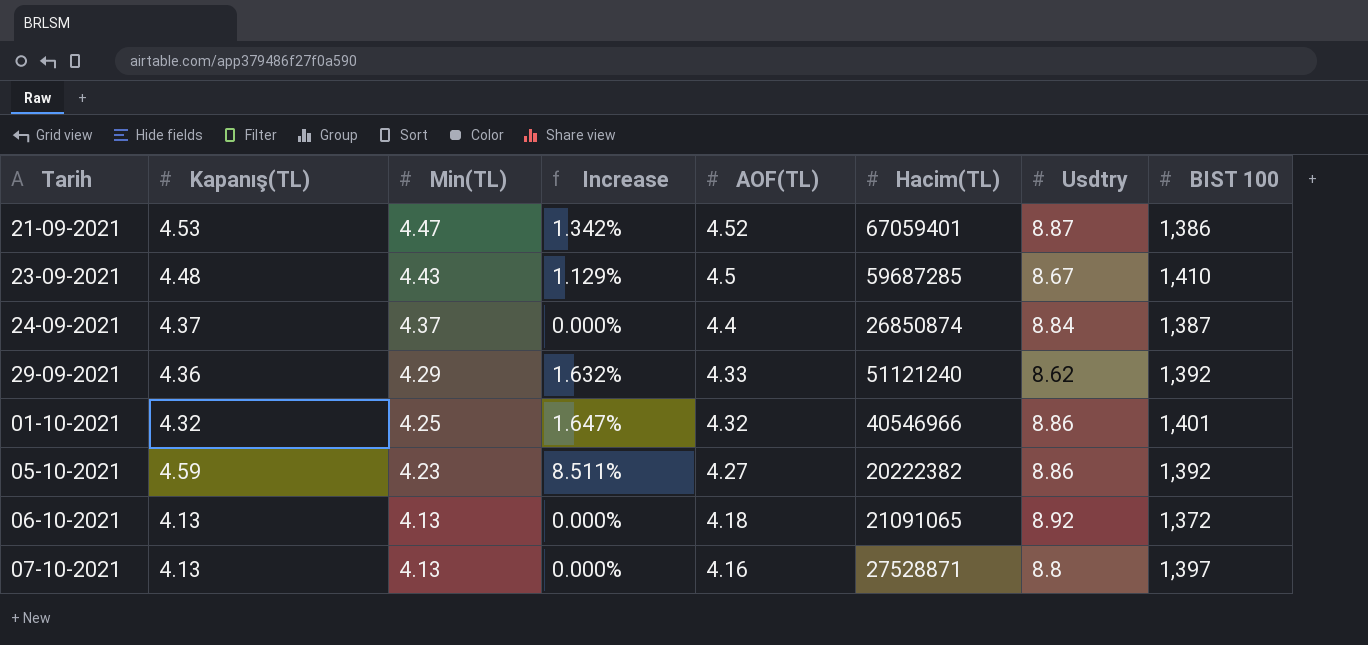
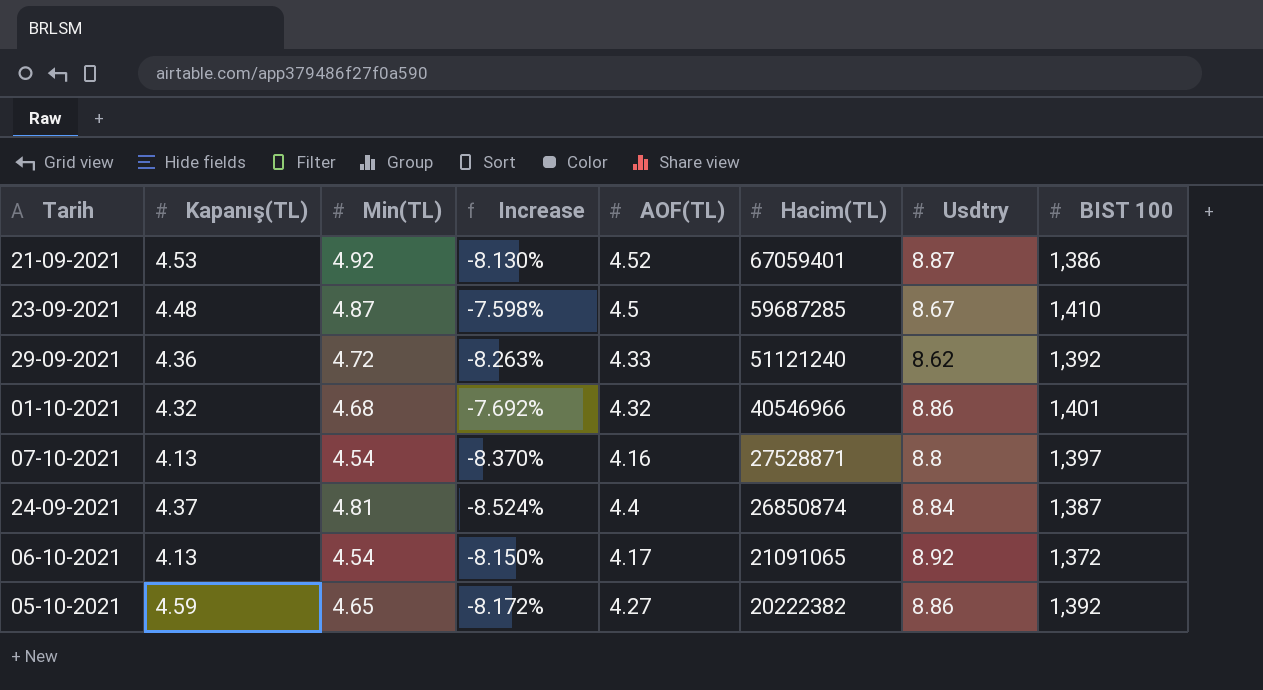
row order: Tarih ascending -> Hacim(TL) descending
column Increase | formula: ([Kapanış(TL)] - [Min(TL)]) / [Min(TL)] -> ([AOF(TL)] - [Min(TL)]) / [Min(TL)]
21-09-2021 | Min(TL): 4.47 -> 4.92
23-09-2021 | Min(TL): 4.43 -> 4.87
29-09-2021 | Min(TL): 4.29 -> 4.72
01-10-2021 | Min(TL): 4.25 -> 4.68
07-10-2021 | Min(TL): 4.13 -> 4.54
24-09-2021 | Min(TL): 4.37 -> 4.81
06-10-2021 | Min(TL): 4.13 -> 4.54
06-10-2021 | AOF(TL): 4.18 -> 4.17
05-10-2021 | Min(TL): 4.23 -> 4.65

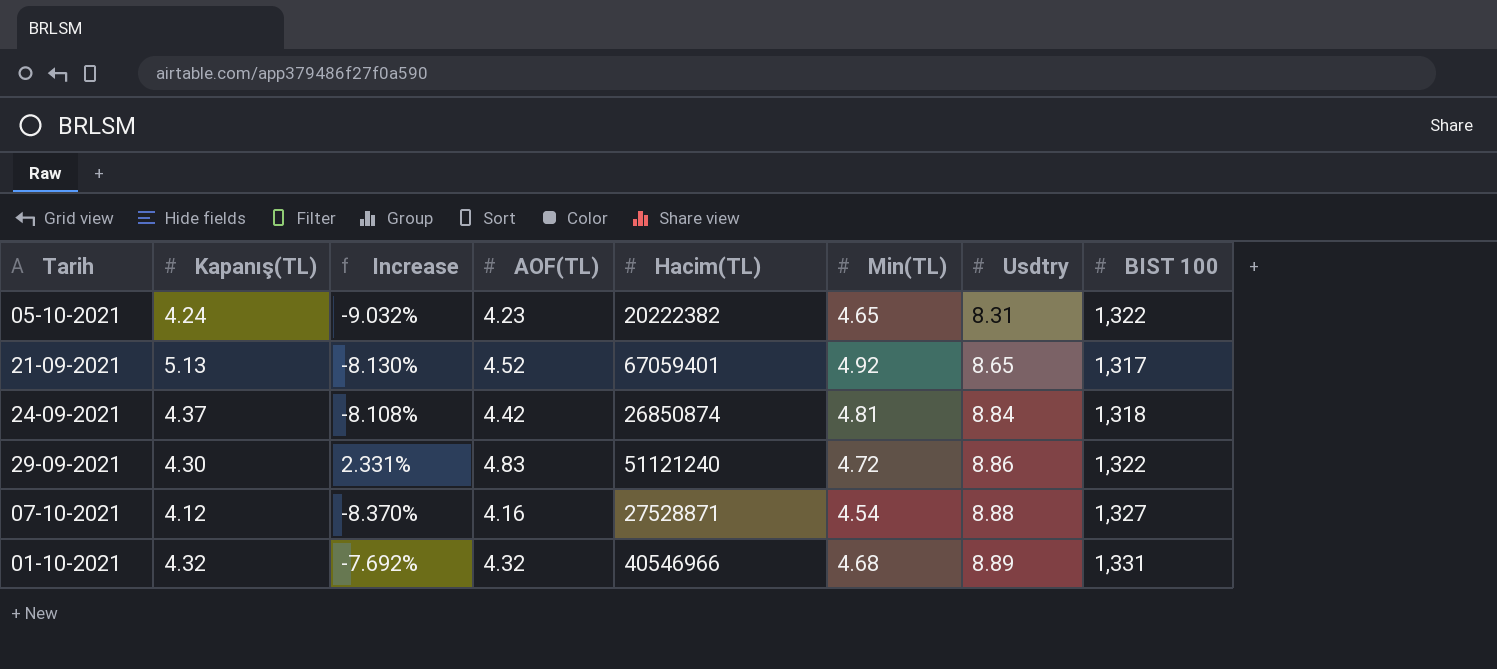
row order: Hacim(TL) descending -> Usdtry ascending
column Min(TL) | position: 3 -> 6
row 23-09-2021: 4.48 | 4.87 | -7.598% | 4.5 | 59687285 | 8.67 | 1,410 -> none
row 06-10-2021: 4.13 | 4.54 | -8.150% | 4.17 | 21091065 | 8.92 | 1,372 -> none
05-10-2021 | Kapanış(TL): 4.59 -> 4.24
05-10-2021 | Increase: -8.172% -> -9.032%
05-10-2021 | AOF(TL): 4.27 -> 4.23
05-10-2021 | Usdtry: 8.86 -> 8.31
05-10-2021 | BIST 100: 1,392 -> 1,322
21-09-2021 | Kapanış(TL): 4.53 -> 5.13
21-09-2021 | Usdtry: 8.87 -> 8.65
21-09-2021 | BIST 100: 1,386 -> 1,317
24-09-2021 | Increase: -8.524% -> -8.108%
24-09-2021 | AOF(TL): 4.4 -> 4.42
24-09-2021 | BIST 100: 1,387 -> 1,318
29-09-2021 | Kapanış(TL): 4.36 -> 4.30
29-09-2021 | Increase: -8.263% -> 2.331%
29-09-2021 | AOF(TL): 4.33 -> 4.83
29-09-2021 | Usdtry: 8.62 -> 8.86
29-09-2021 | BIST 100: 1,392 -> 1,322
07-10-2021 | Kapanış(TL): 4.13 -> 4.12
07-10-2021 | Usdtry: 8.8 -> 8.88
07-10-2021 | BIST 100: 1,397 -> 1,327
01-10-2021 | Usdtry: 8.86 -> 8.89
01-10-2021 | BIST 100: 1,401 -> 1,331

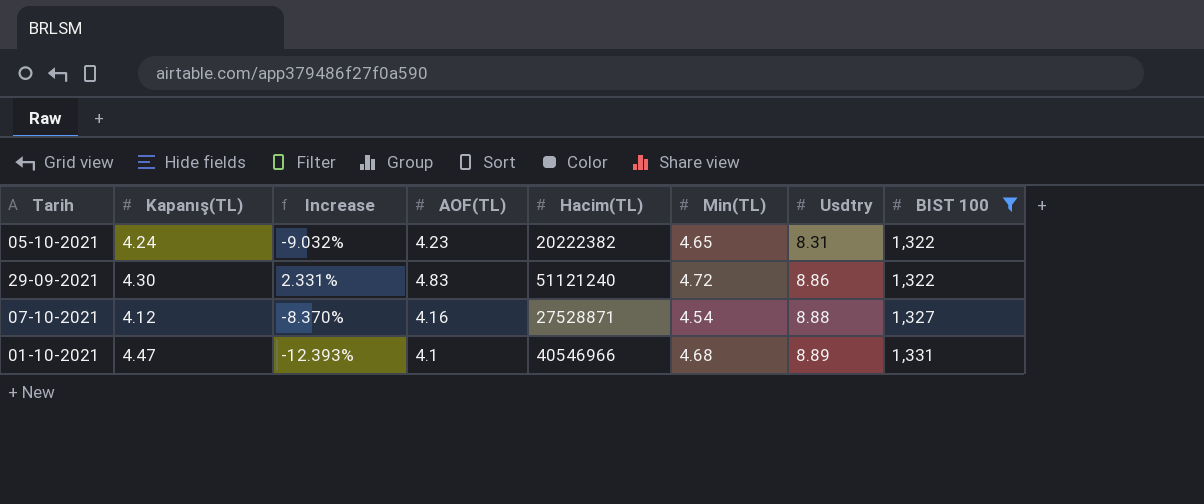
filter: none -> BIST 100 >= 1,322
01-10-2021 | Kapanış(TL): 4.32 -> 4.47
01-10-2021 | Increase: -7.692% -> -12.393%
01-10-2021 | AOF(TL): 4.32 -> 4.1

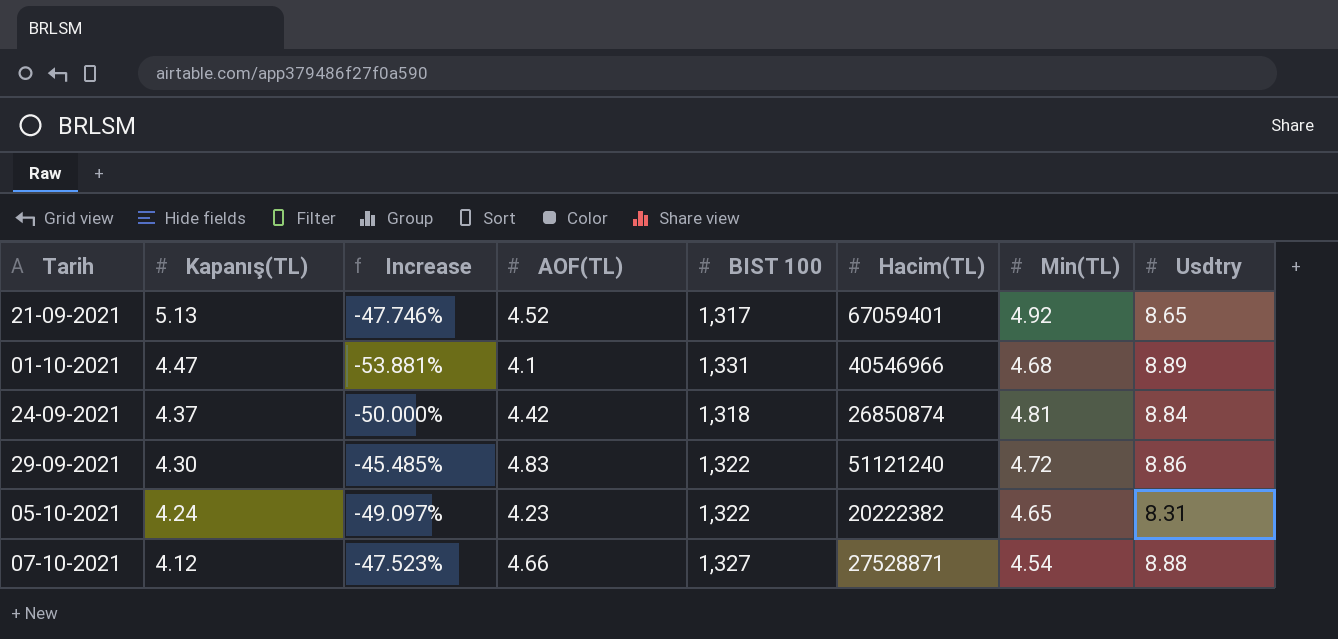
filter: BIST 100 >= 1,322 -> none
row order: Usdtry ascending -> Kapanış(TL) descending
column Increase | formula: ([AOF(TL)] - [Min(TL)]) / [Min(TL)] -> ([AOF(TL)] - [Usdtry]) / [Usdtry]
column BIST 100 | position: 8 -> 5
07-10-2021 | AOF(TL): 4.16 -> 4.66

